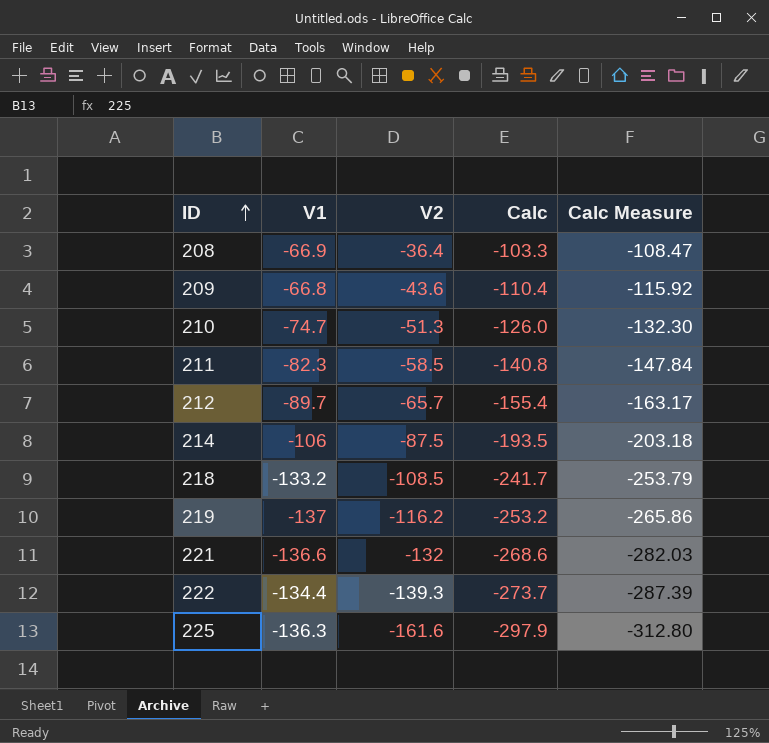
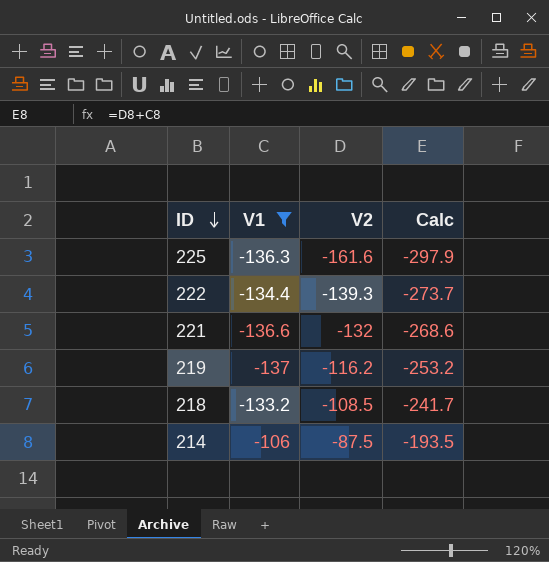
filter: none -> V1 <= -106
row order: ID ascending -> ID descending
column Calc Measure | formula: [Calc] * 1.05 -> none

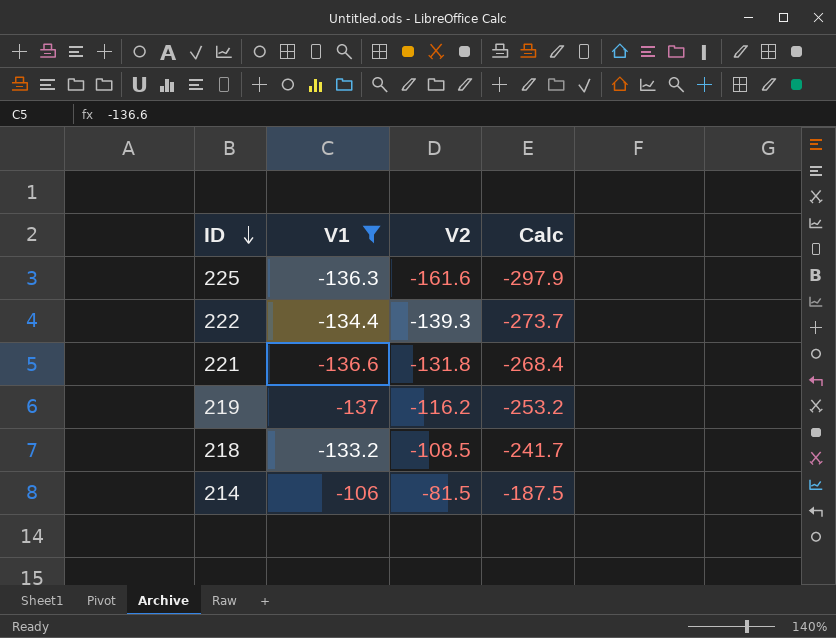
221 | V2: -132 -> -131.8
221 | Calc: -268.6 -> -268.4
214 | V2: -87.5 -> -81.5
214 | Calc: -193.5 -> -187.5

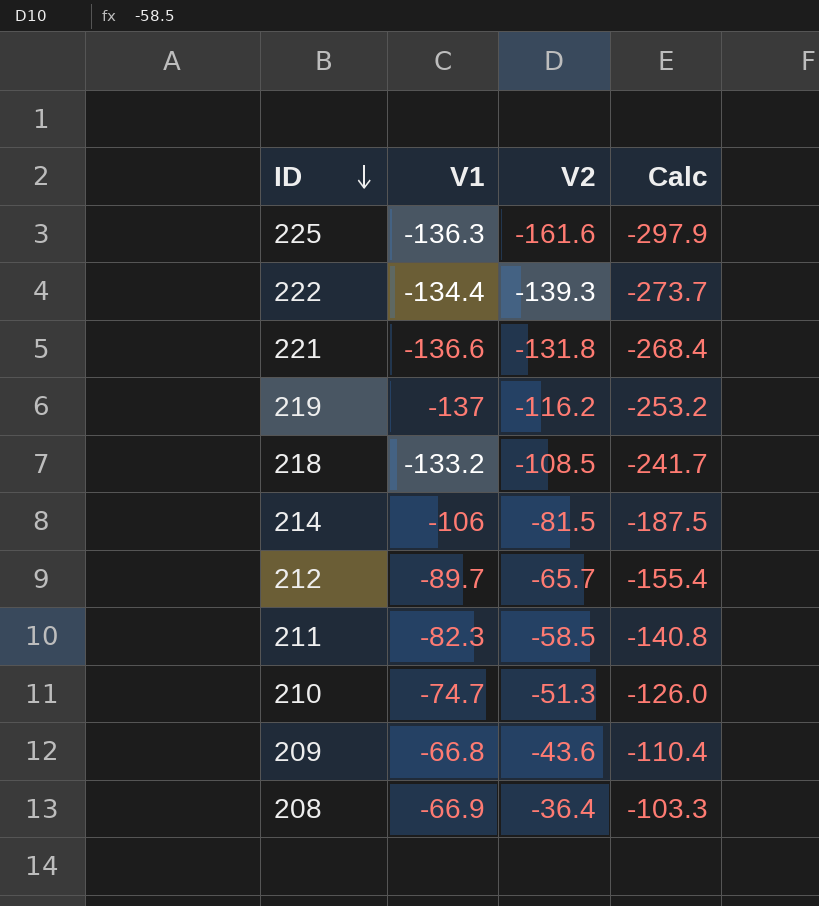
filter: V1 <= -106 -> none

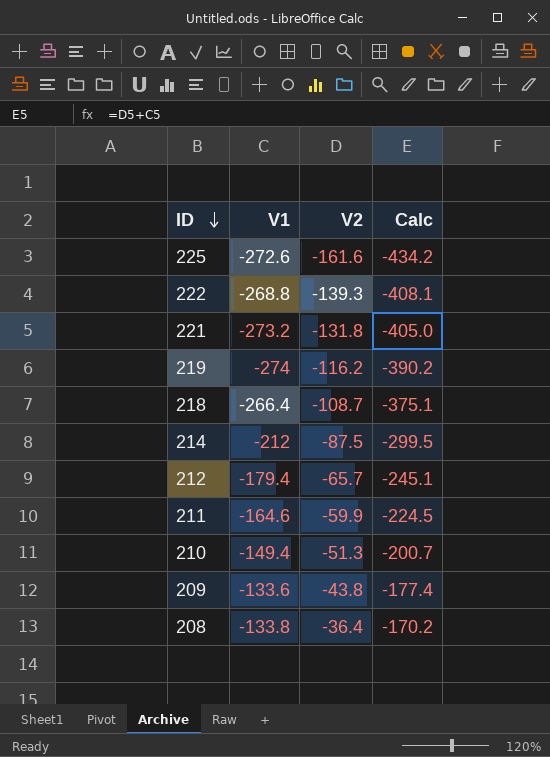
225 | V1: -136.3 -> -272.6
225 | Calc: -297.9 -> -434.2
222 | V1: -134.4 -> -268.8
222 | Calc: -273.7 -> -408.1
221 | V1: -136.6 -> -273.2
221 | Calc: -268.4 -> -405.0
219 | V1: -137 -> -274
219 | Calc: -253.2 -> -390.2
218 | V1: -133.2 -> -266.4
218 | V2: -108.5 -> -108.7
218 | Calc: -241.7 -> -375.1
214 | V1: -106 -> -212
214 | V2: -81.5 -> -87.5
214 | Calc: -187.5 -> -299.5
212 | V1: -89.7 -> -179.4
212 | Calc: -155.4 -> -245.1
211 | V1: -82.3 -> -164.6
211 | V2: -58.5 -> -59.9
211 | Calc: -140.8 -> -224.5
210 | V1: -74.7 -> -149.4
210 | Calc: -126.0 -> -200.7
209 | V1: -66.8 -> -133.6
209 | V2: -43.6 -> -43.8
209 | Calc: -110.4 -> -177.4
208 | V1: -66.9 -> -133.8
208 | Calc: -103.3 -> -170.2

